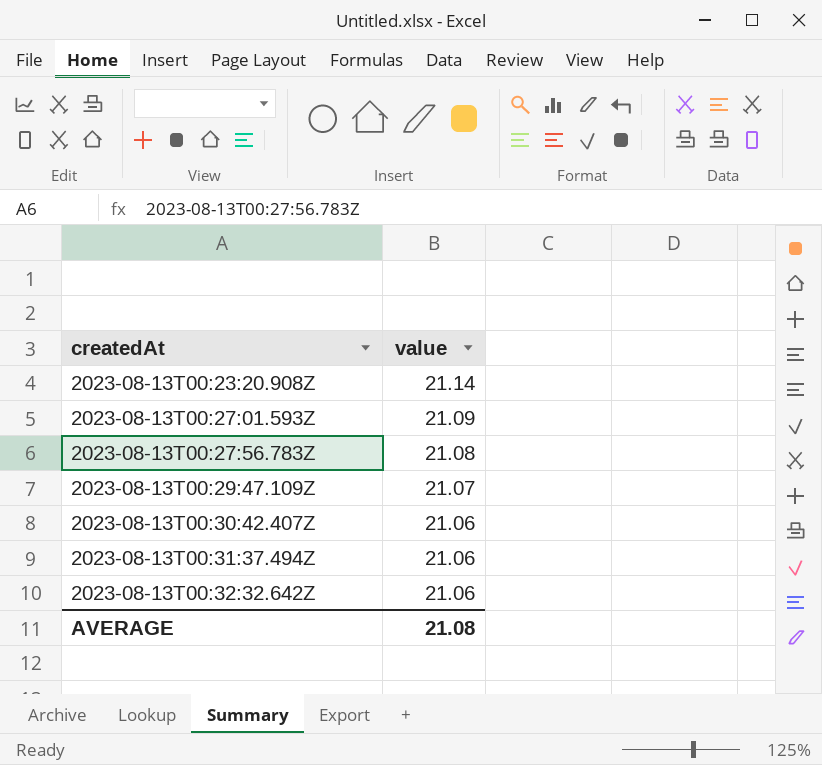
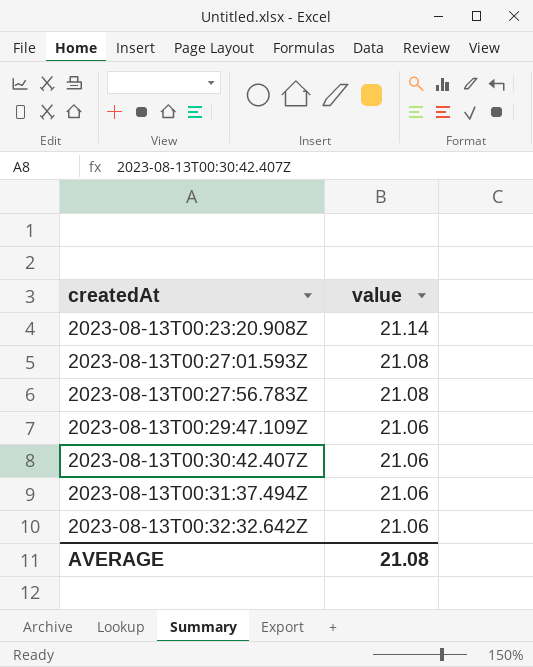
2023-08-13T00:27:01.593Z | value: 21.09 -> 21.08
2023-08-13T00:29:47.109Z | value: 21.07 -> 21.06

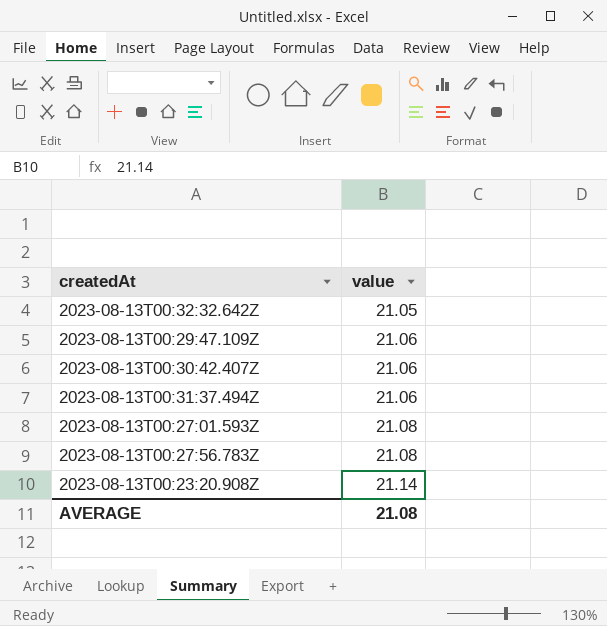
row order: createdAt ascending -> value ascending
2023-08-13T00:32:32.642Z | value: 21.06 -> 21.05

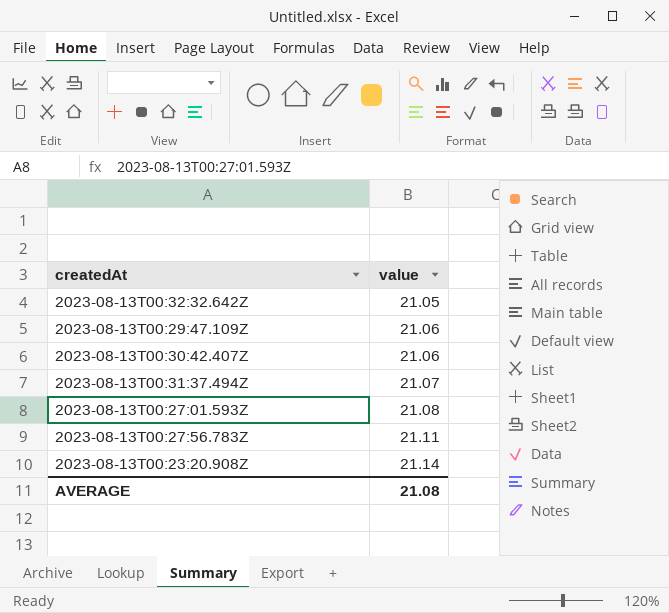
2023-08-13T00:31:37.494Z | value: 21.06 -> 21.07
2023-08-13T00:27:56.783Z | value: 21.08 -> 21.11

